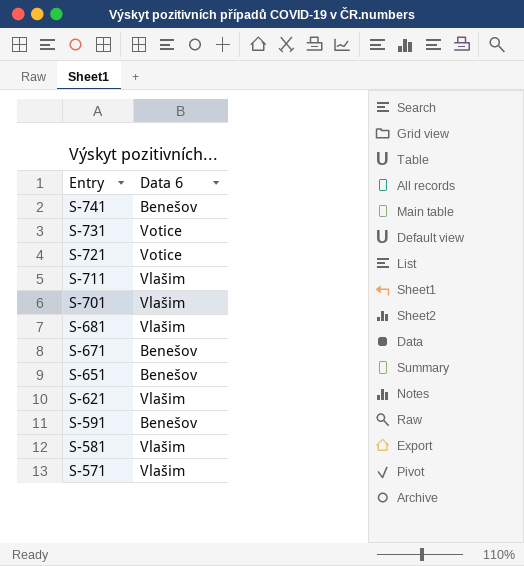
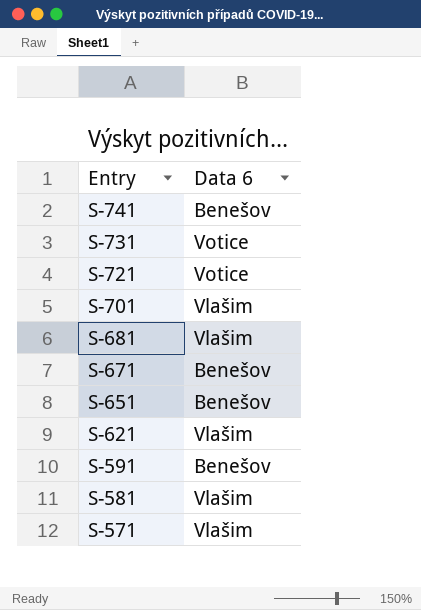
row S-711: Vlašim -> none

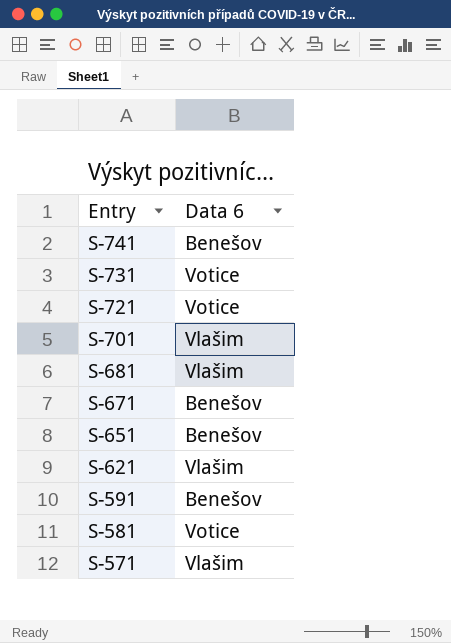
S-581 | Data 6: Vlašim -> Votice

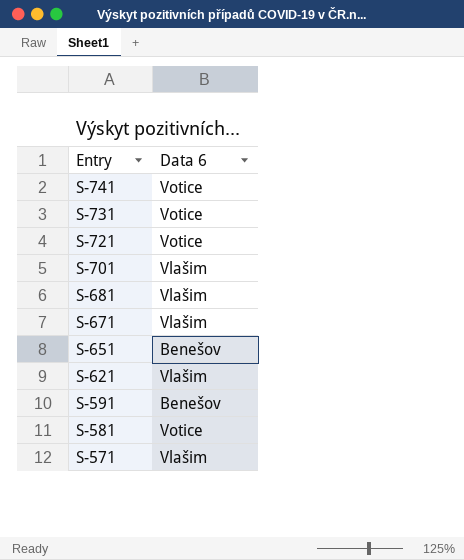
S-741 | Data 6: Benešov -> Votice
S-671 | Data 6: Benešov -> Vlašim

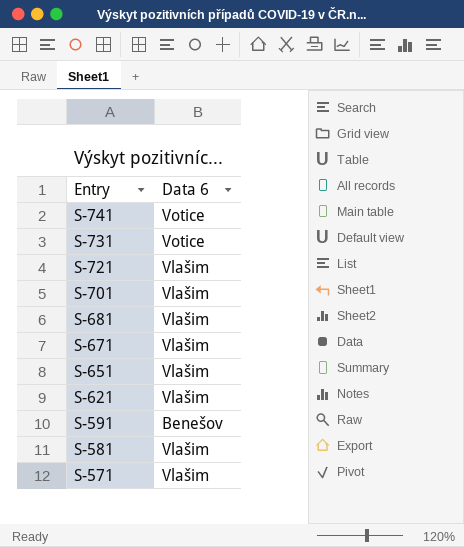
S-721 | Data 6: Votice -> Vlašim
S-651 | Data 6: Benešov -> Vlašim
S-581 | Data 6: Votice -> Vlašim

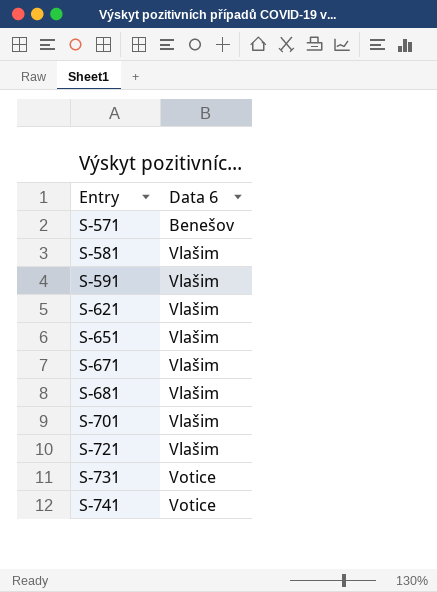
row order: Entry descending -> Entry ascending
S-571 | Data 6: Vlašim -> Benešov
S-591 | Data 6: Benešov -> Vlašim

